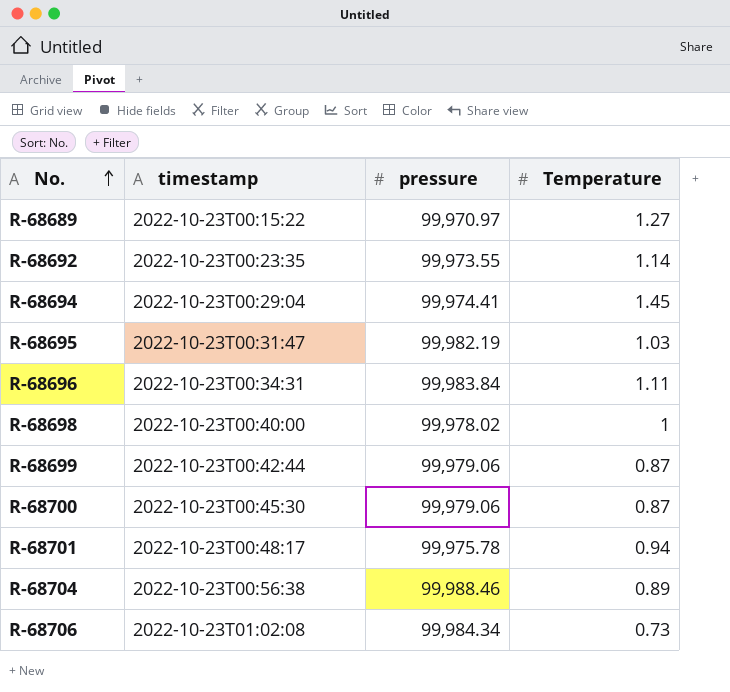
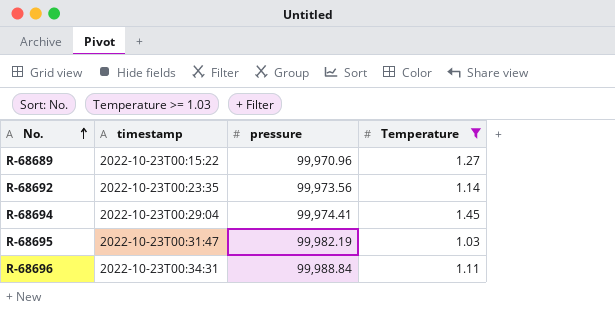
filter: none -> Temperature >= 1.03
R-68689 | pressure: 99,970.97 -> 99,970.96
R-68692 | pressure: 99,973.55 -> 99,973.56
R-68696 | pressure: 99,983.84 -> 99,988.84

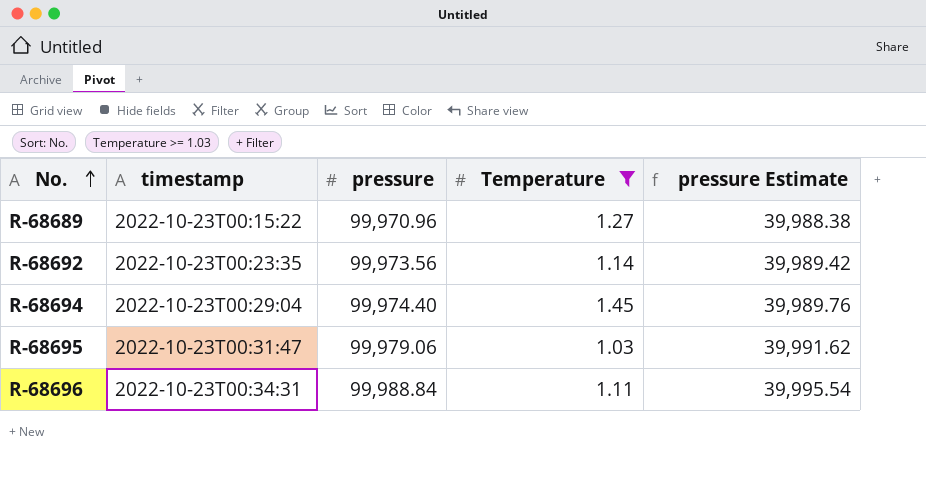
column pressure Estimate | formula: none -> [pressure] * 0.4
R-68694 | pressure: 99,974.41 -> 99,974.40
R-68695 | pressure: 99,982.19 -> 99,979.06

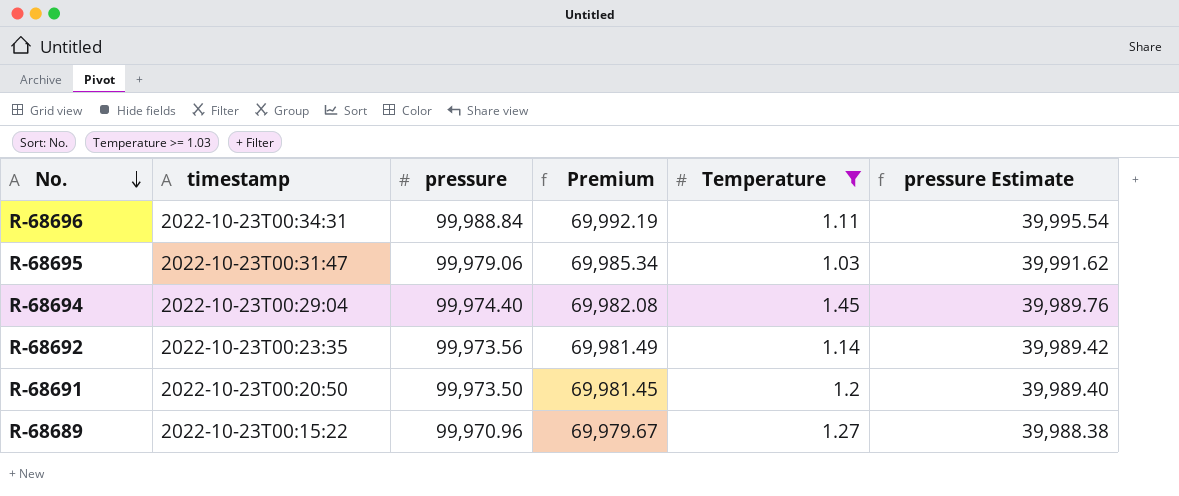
row order: No. ascending -> No. descending
column Premium | formula: none -> [pressure] * 0.7
row R-68691: none -> 2022-10-23T00:20:50 | 99,973.50 | 69,981.45 | 1.2 | 39,989.40

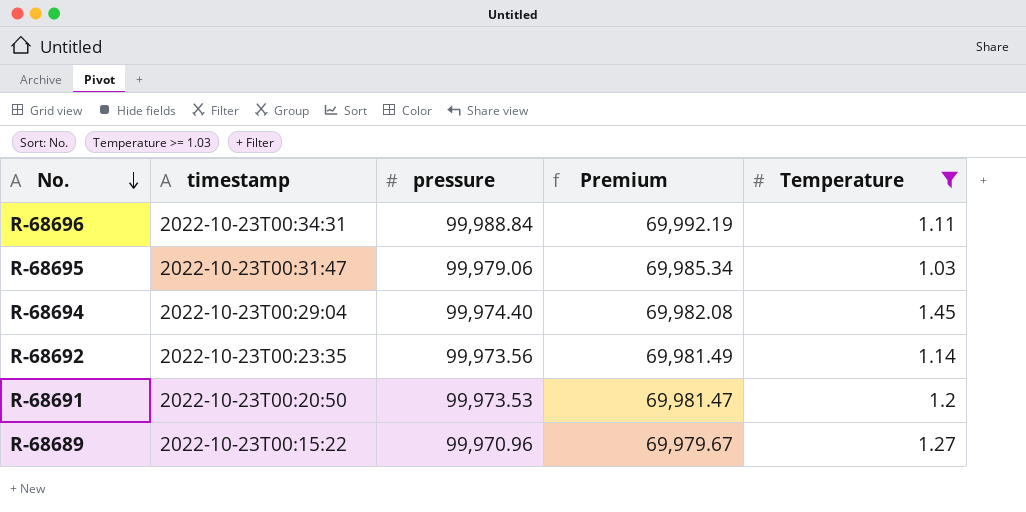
column pressure Estimate | formula: [pressure] * 0.4 -> none
R-68691 | pressure: 99,973.50 -> 99,973.53
R-68691 | Premium: 69,981.45 -> 69,981.47

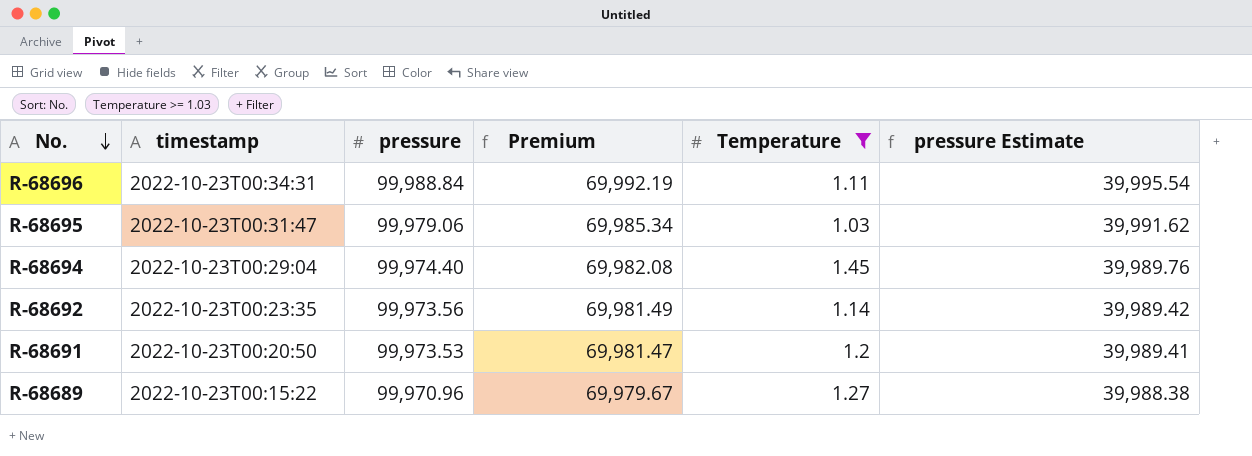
column pressure Estimate | formula: none -> [pressure] * 0.4

